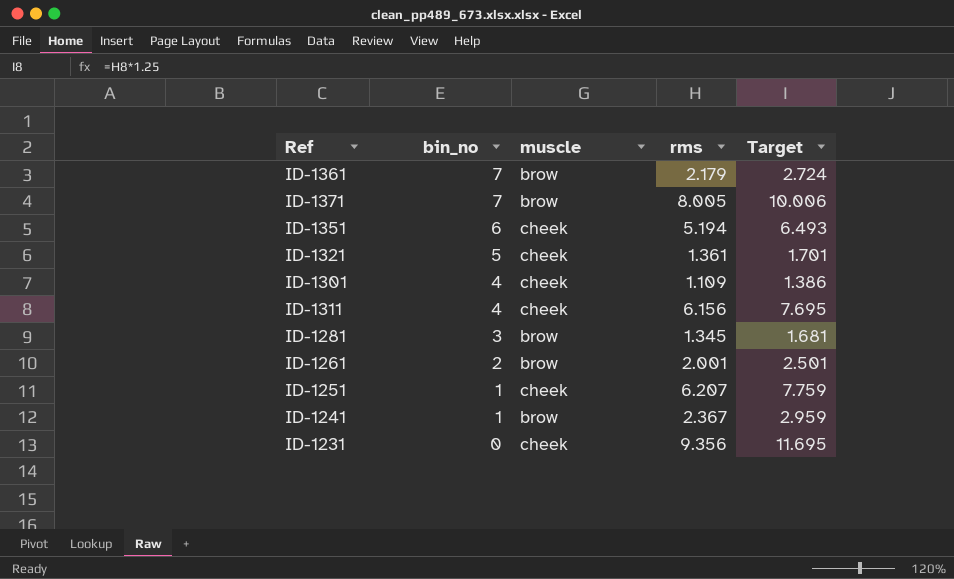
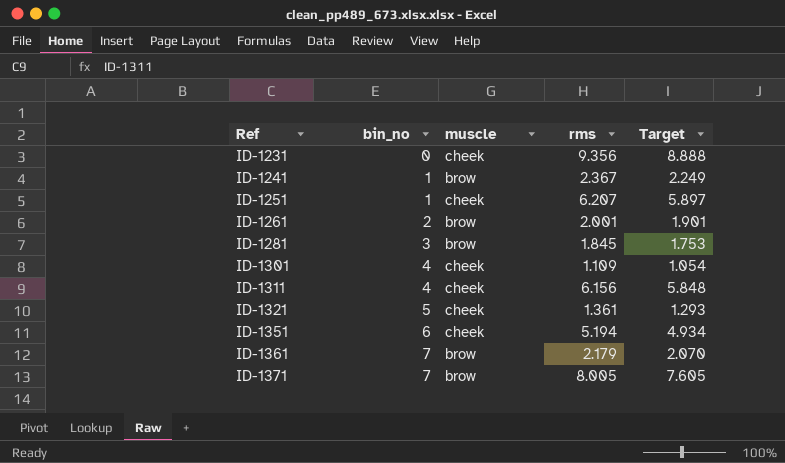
row order: bin_no descending -> Ref ascending
column Target | formula: [rms] * 1.25 -> [rms] * 0.95
ID-1281 | rms: 1.345 -> 1.845

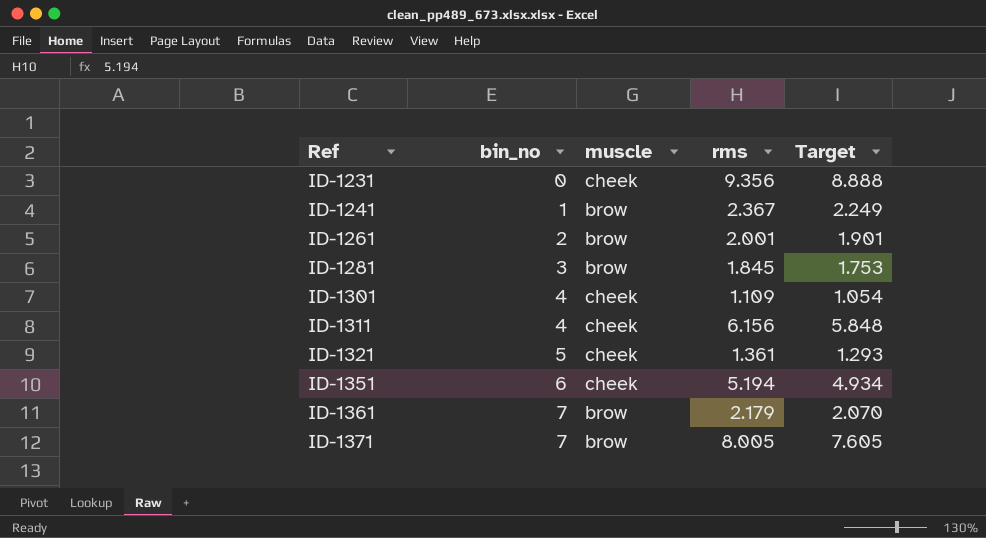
row ID-1251: 1 | cheek | 6.207 | 5.897 -> none

